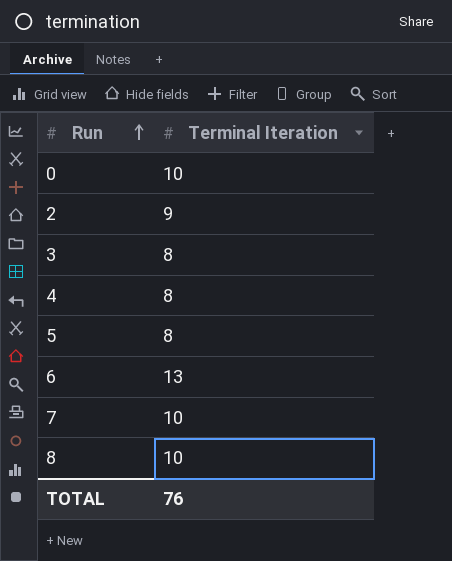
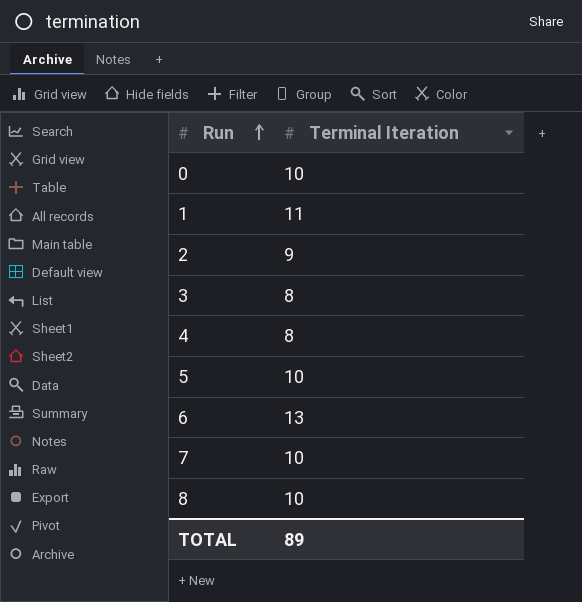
row 1: none -> 11
5 | Terminal Iteration: 8 -> 10
TOTAL | Terminal Iteration: 76 -> 89

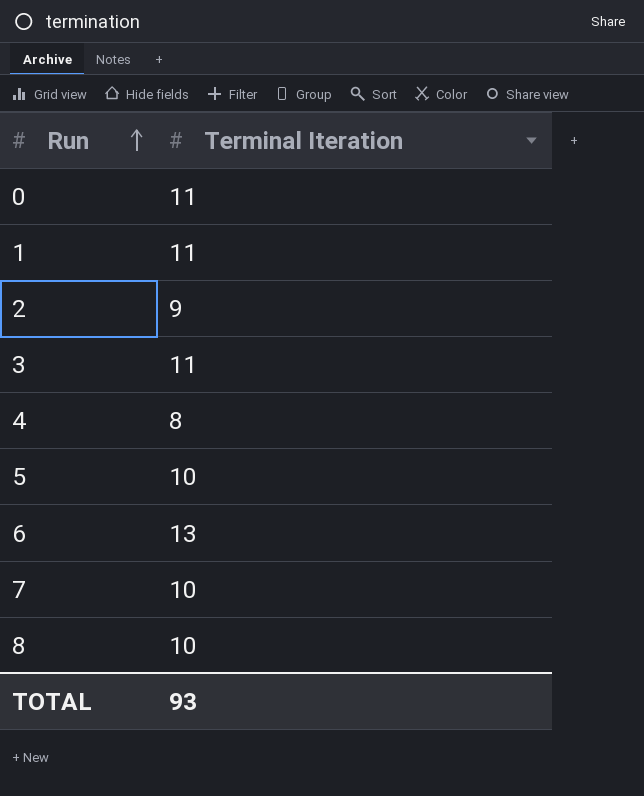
0 | Terminal Iteration: 10 -> 11
3 | Terminal Iteration: 8 -> 11
TOTAL | Terminal Iteration: 89 -> 93

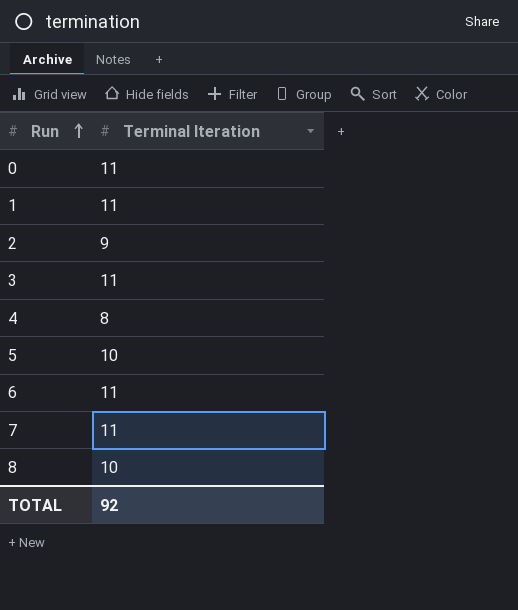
6 | Terminal Iteration: 13 -> 11
7 | Terminal Iteration: 10 -> 11
TOTAL | Terminal Iteration: 93 -> 92

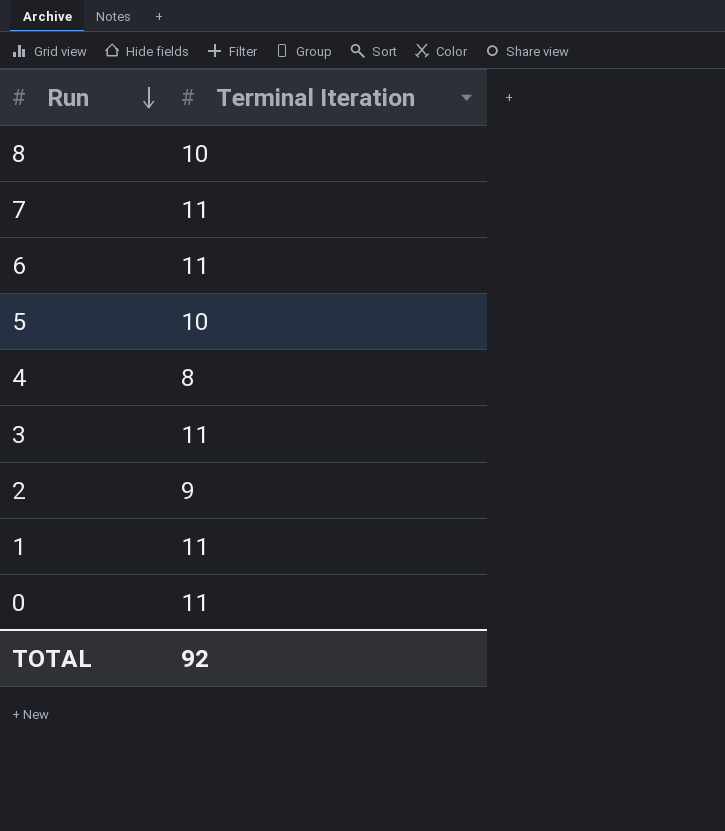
row order: Run ascending -> Run descending

